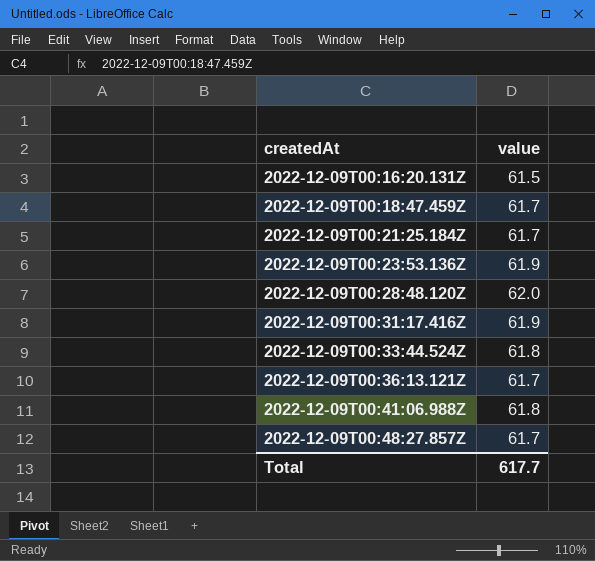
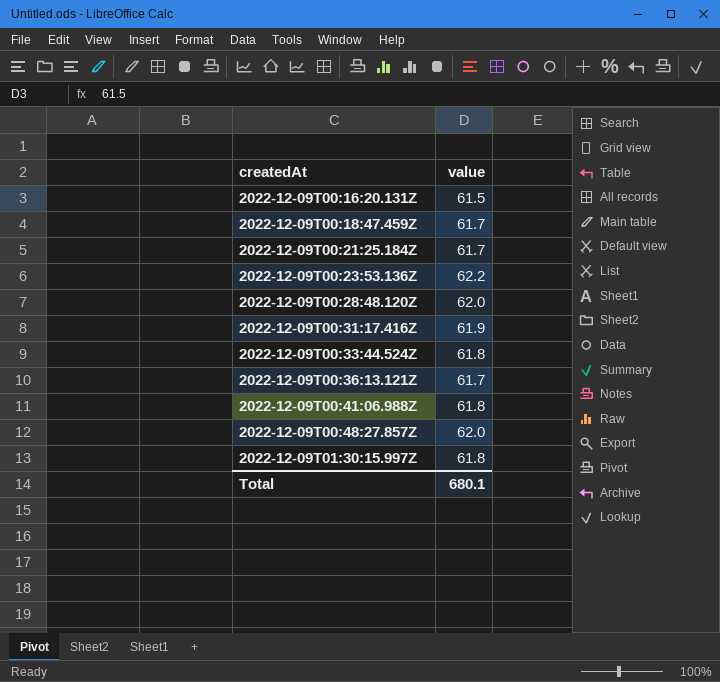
2022-12-09T00:23:53.136Z | value: 61.9 -> 62.2
2022-12-09T00:48:27.857Z | value: 61.7 -> 62.0
row 2022-12-09T01:30:15.997Z: none -> 61.8
Total | value: 617.7 -> 680.1

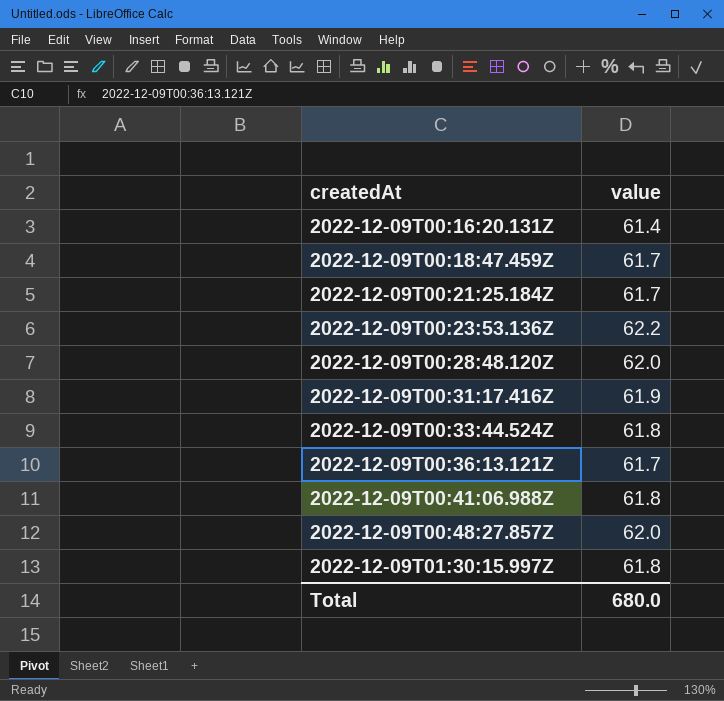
2022-12-09T00:16:20.131Z | value: 61.5 -> 61.4
Total | value: 680.1 -> 680.0

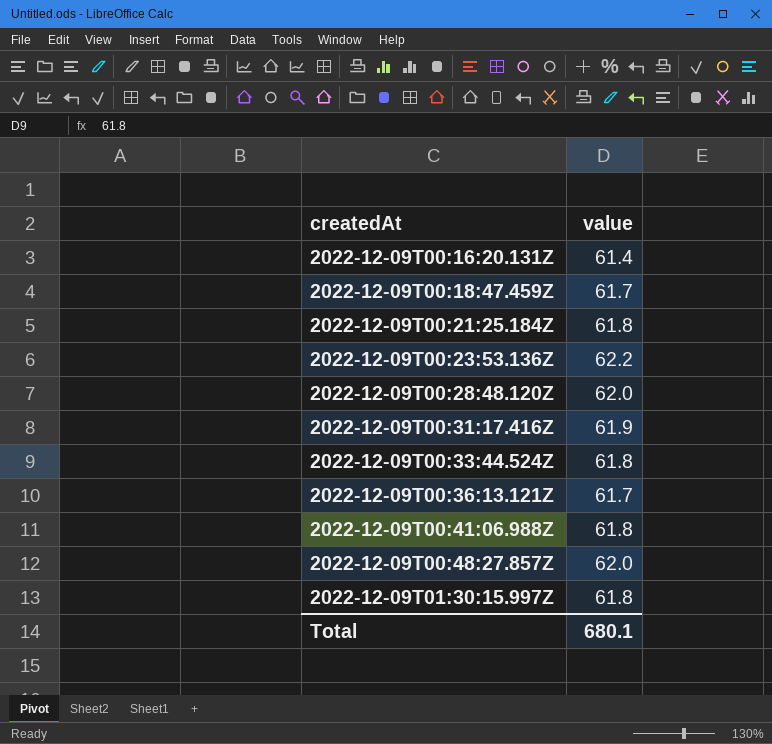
2022-12-09T00:21:25.184Z | value: 61.7 -> 61.8
Total | value: 680.0 -> 680.1

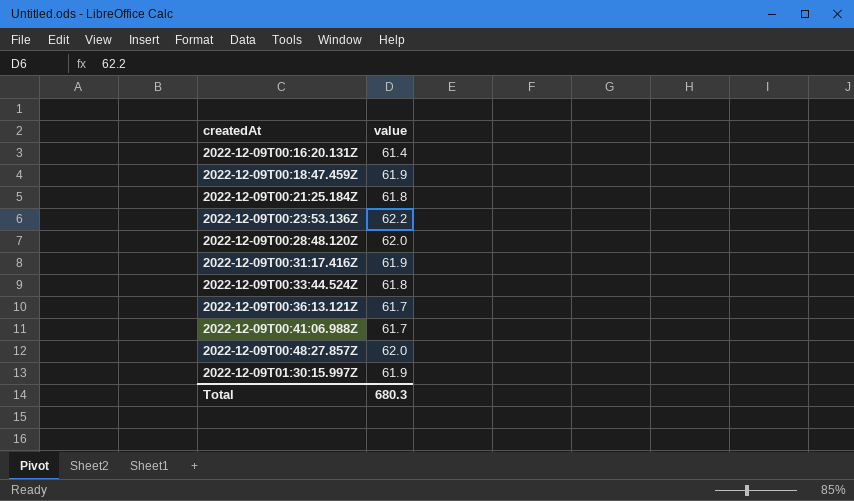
2022-12-09T00:18:47.459Z | value: 61.7 -> 61.9
2022-12-09T00:41:06.988Z | value: 61.8 -> 61.7
2022-12-09T01:30:15.997Z | value: 61.8 -> 61.9
Total | value: 680.1 -> 680.3

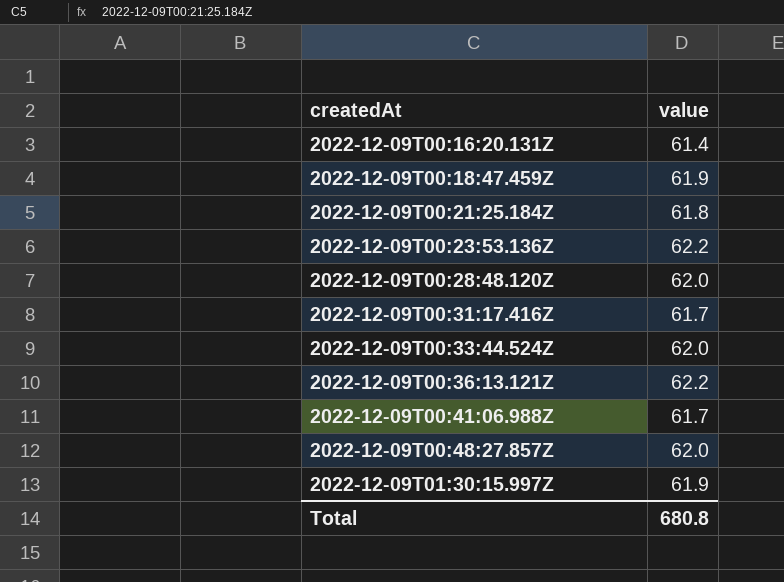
2022-12-09T00:31:17.416Z | value: 61.9 -> 61.7
2022-12-09T00:33:44.524Z | value: 61.8 -> 62.0
2022-12-09T00:36:13.121Z | value: 61.7 -> 62.2
Total | value: 680.3 -> 680.8

